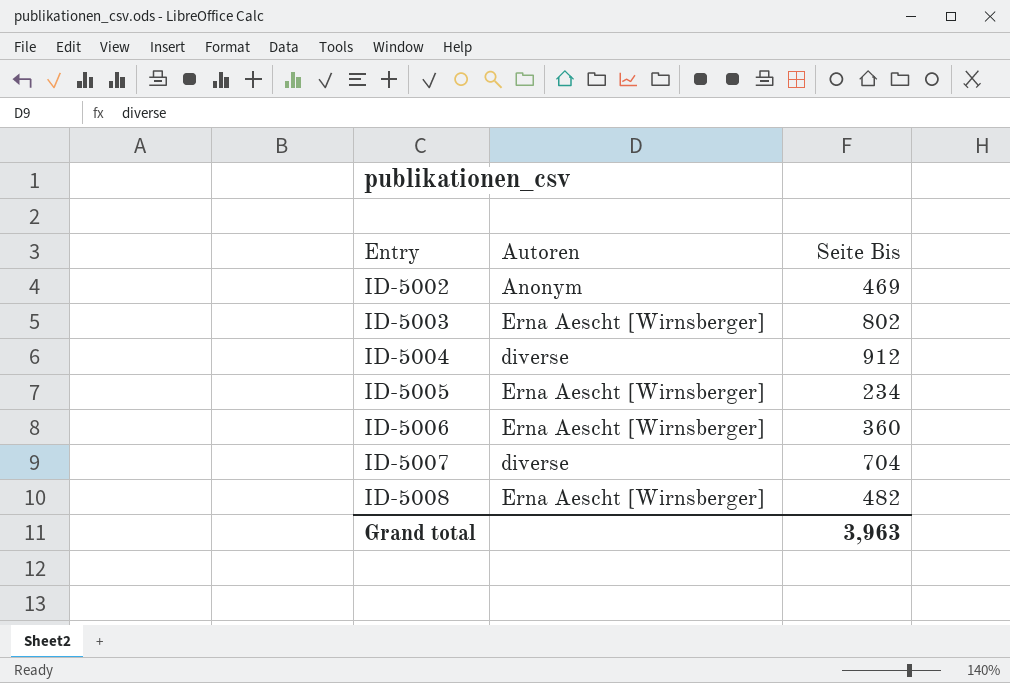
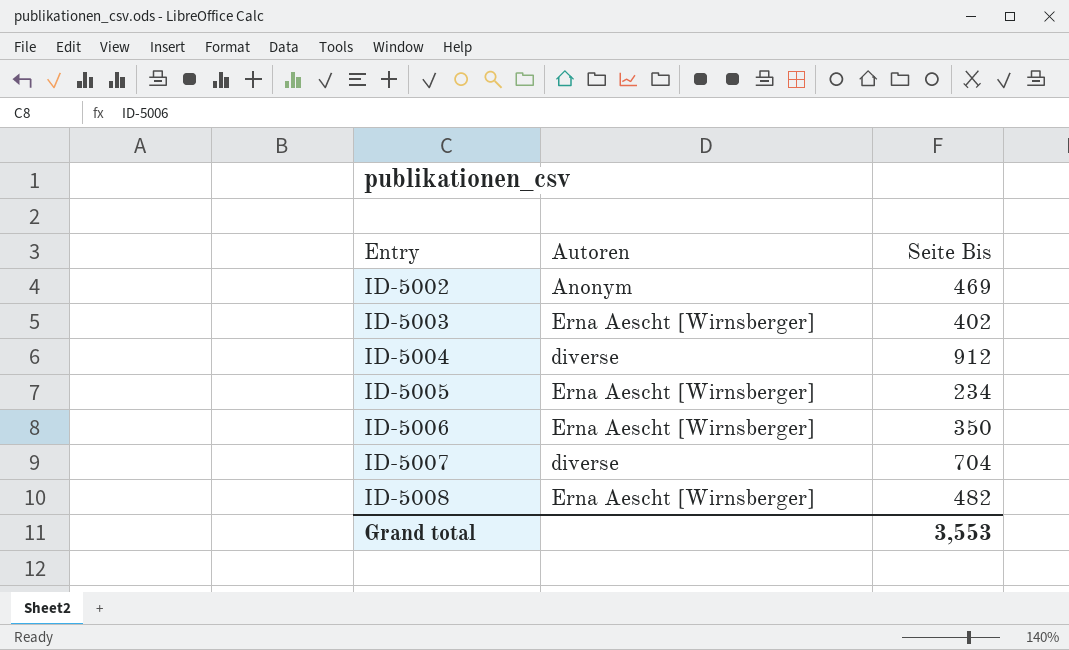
ID-5003 | Seite Bis: 802 -> 402
ID-5006 | Seite Bis: 360 -> 350
Grand total | Seite Bis: 3,963 -> 3,553

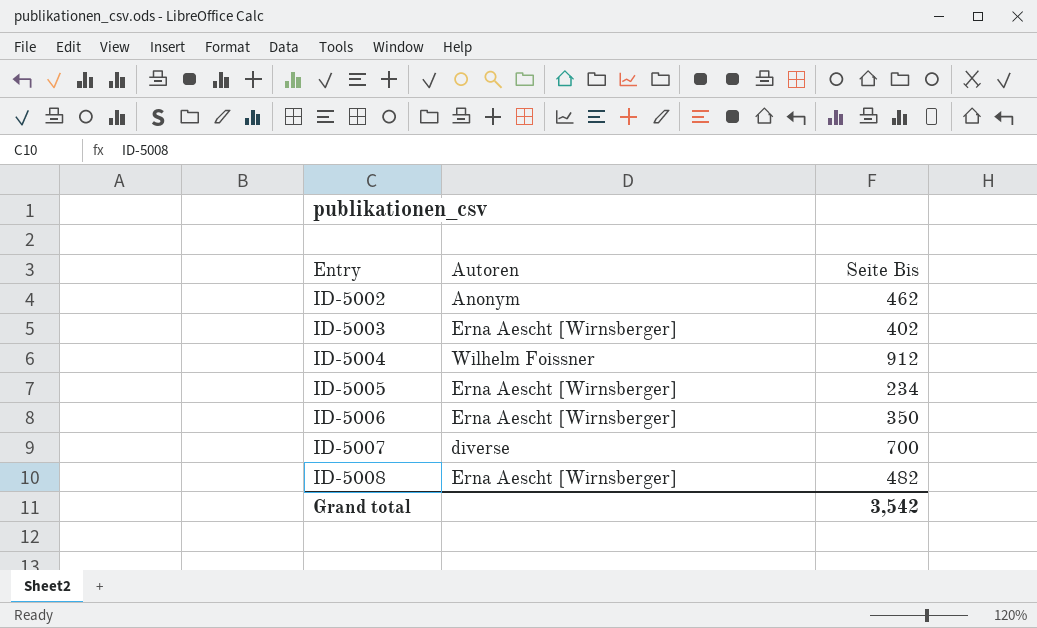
ID-5002 | Seite Bis: 469 -> 462
ID-5004 | Autoren: diverse -> Wilhelm Foissner
ID-5007 | Seite Bis: 704 -> 700
Grand total | Seite Bis: 3,553 -> 3,542

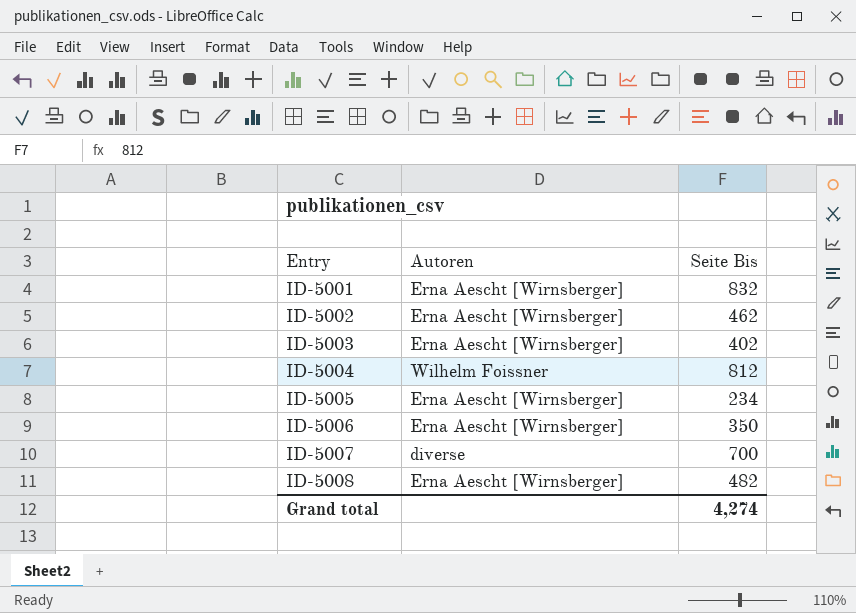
row ID-5001: none -> Erna Aescht [Wirnsberger] | 832
ID-5002 | Autoren: Anonym -> Erna Aescht [Wirnsberger]
ID-5004 | Seite Bis: 912 -> 812
Grand total | Seite Bis: 3,542 -> 4,274

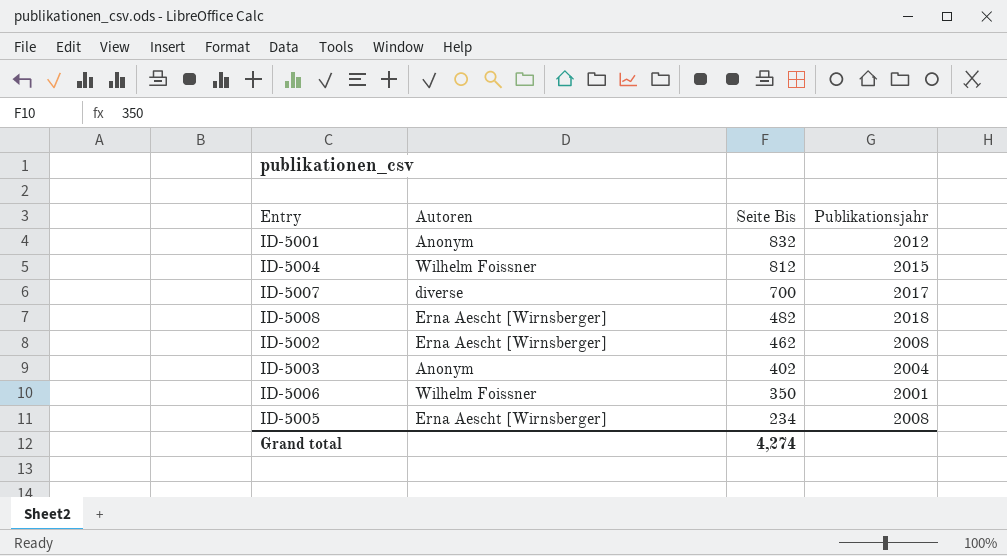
row order: Entry ascending -> Seite Bis descending
column Publikationsjahr | position: none -> 4
ID-5001 | Autoren: Erna Aescht [Wirnsberger] -> Anonym
ID-5003 | Autoren: Erna Aescht [Wirnsberger] -> Anonym
ID-5006 | Autoren: Erna Aescht [Wirnsberger] -> Wilhelm Foissner

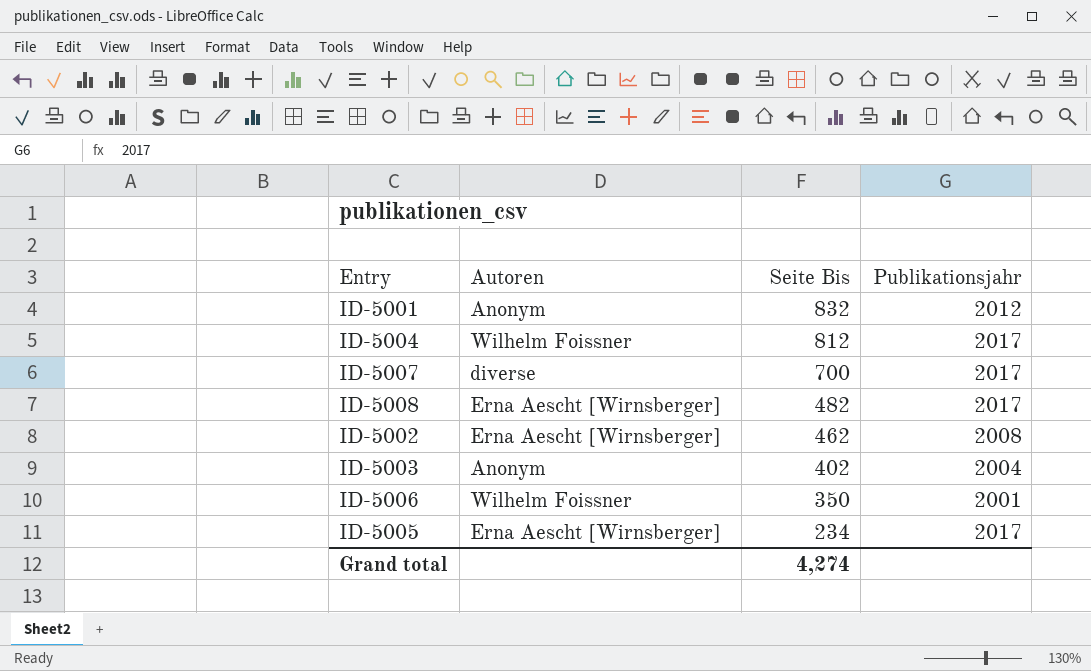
ID-5004 | Publikationsjahr: 2015 -> 2017
ID-5008 | Publikationsjahr: 2018 -> 2017
ID-5005 | Publikationsjahr: 2008 -> 2017

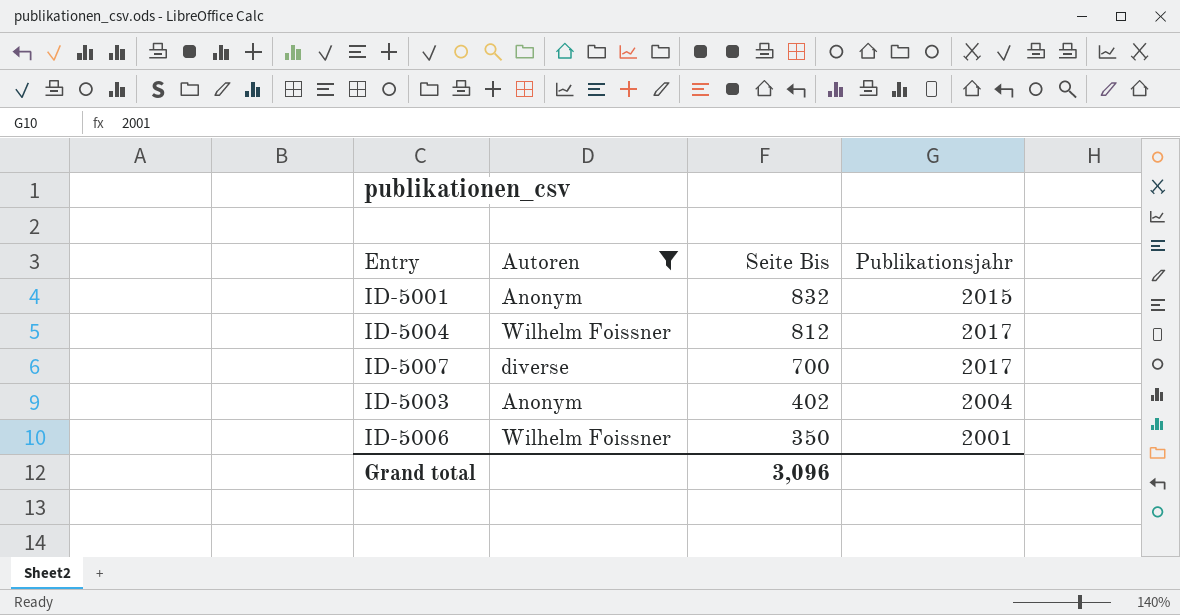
filter: none -> Autoren != Erna Aescht [Wirnsberger]
ID-5001 | Publikationsjahr: 2012 -> 2015
Grand total | Seite Bis: 4,274 -> 3,096

